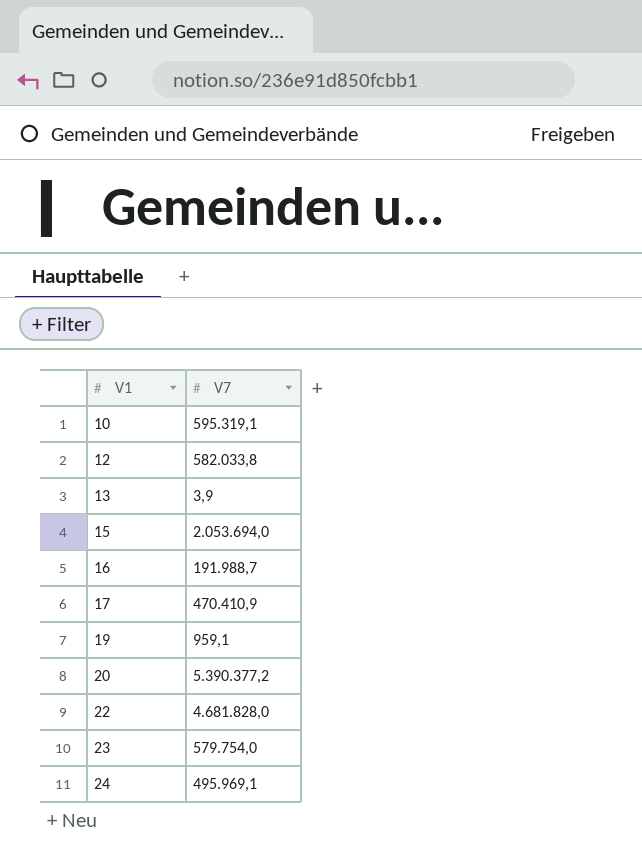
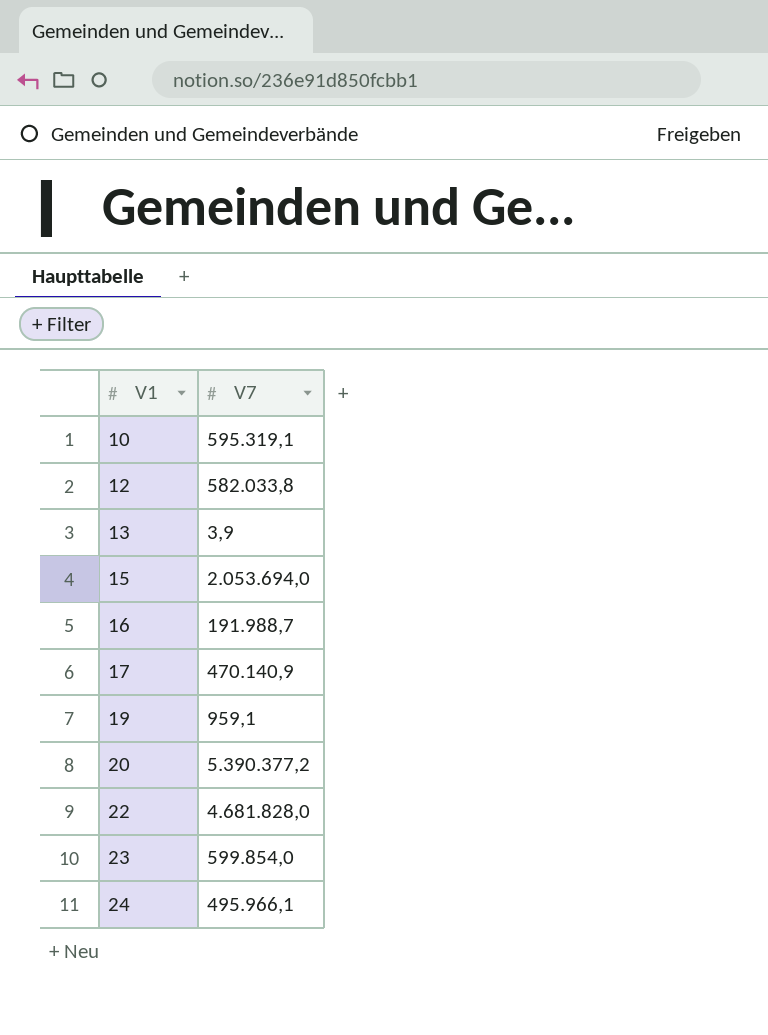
17 | V7: 470.410,9 -> 470.140,9
23 | V7: 579.754,0 -> 599.854,0
24 | V7: 495.969,1 -> 495.966,1

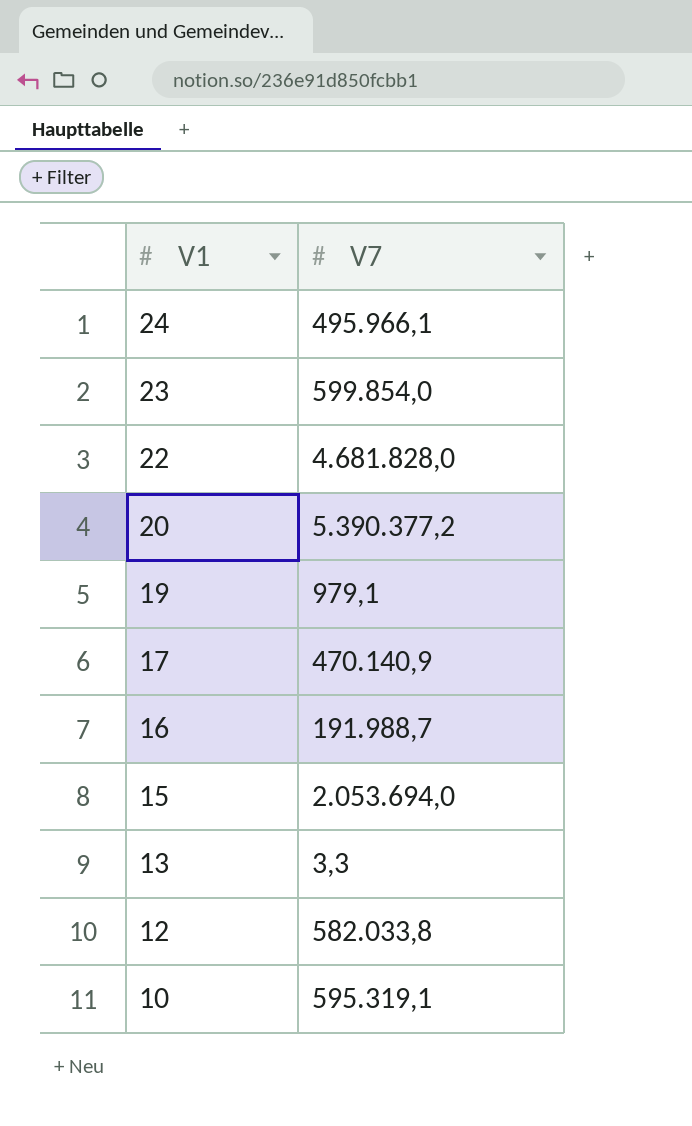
row order: V1 ascending -> V1 descending
19 | V7: 959,1 -> 979,1
13 | V7: 3,9 -> 3,3

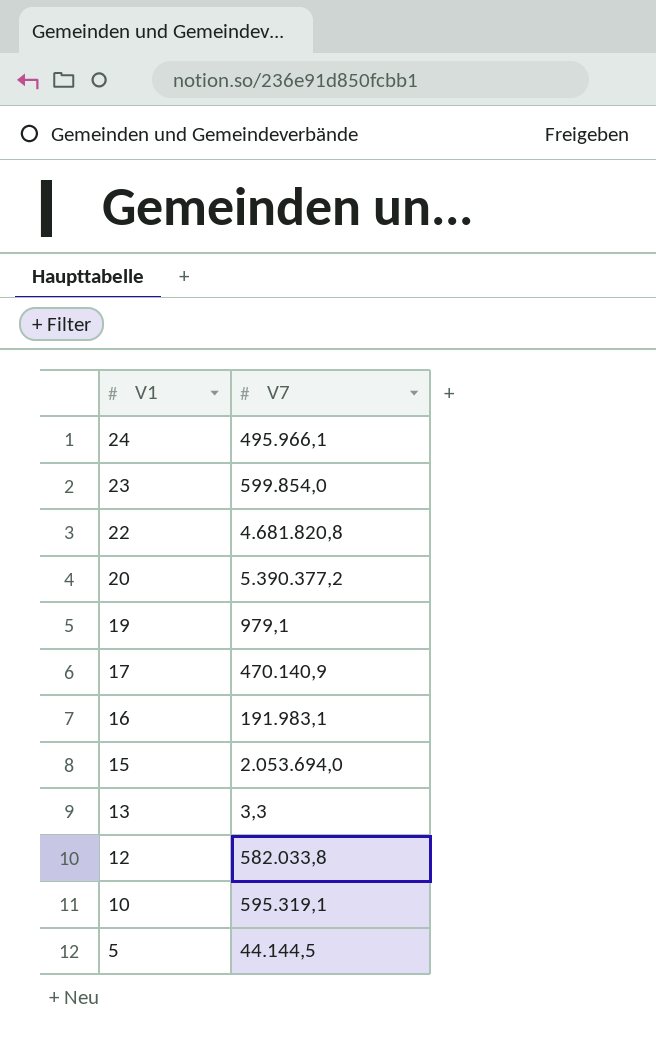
22 | V7: 4.681.828,0 -> 4.681.820,8
16 | V7: 191.988,7 -> 191.983,1
row 5: none -> 44.144,5

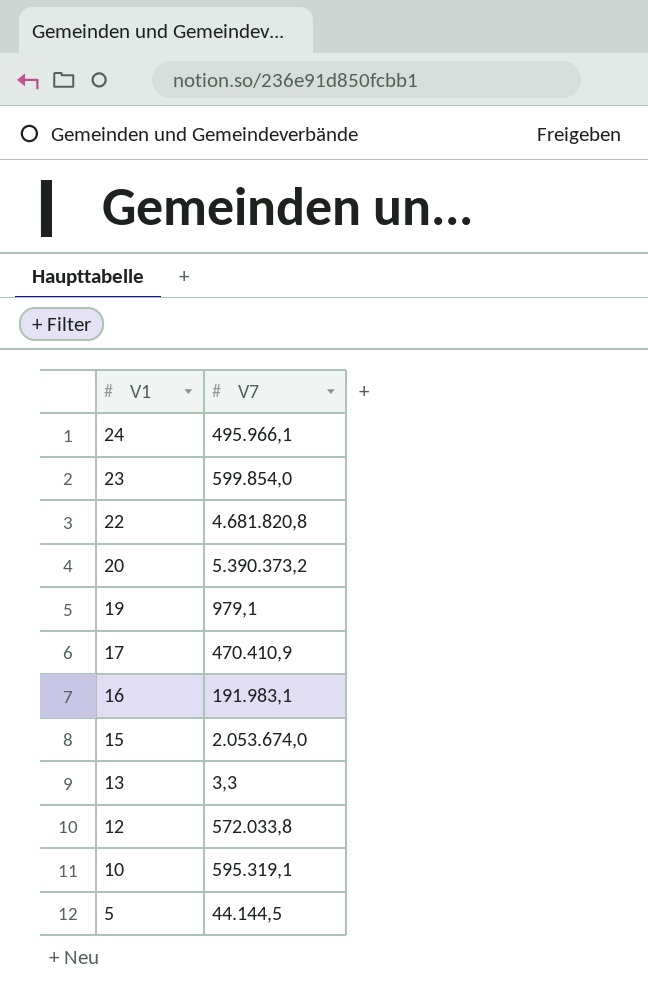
20 | V7: 5.390.377,2 -> 5.390.373,2
17 | V7: 470.140,9 -> 470.410,9
15 | V7: 2.053.694,0 -> 2.053.674,0
12 | V7: 582.033,8 -> 572.033,8

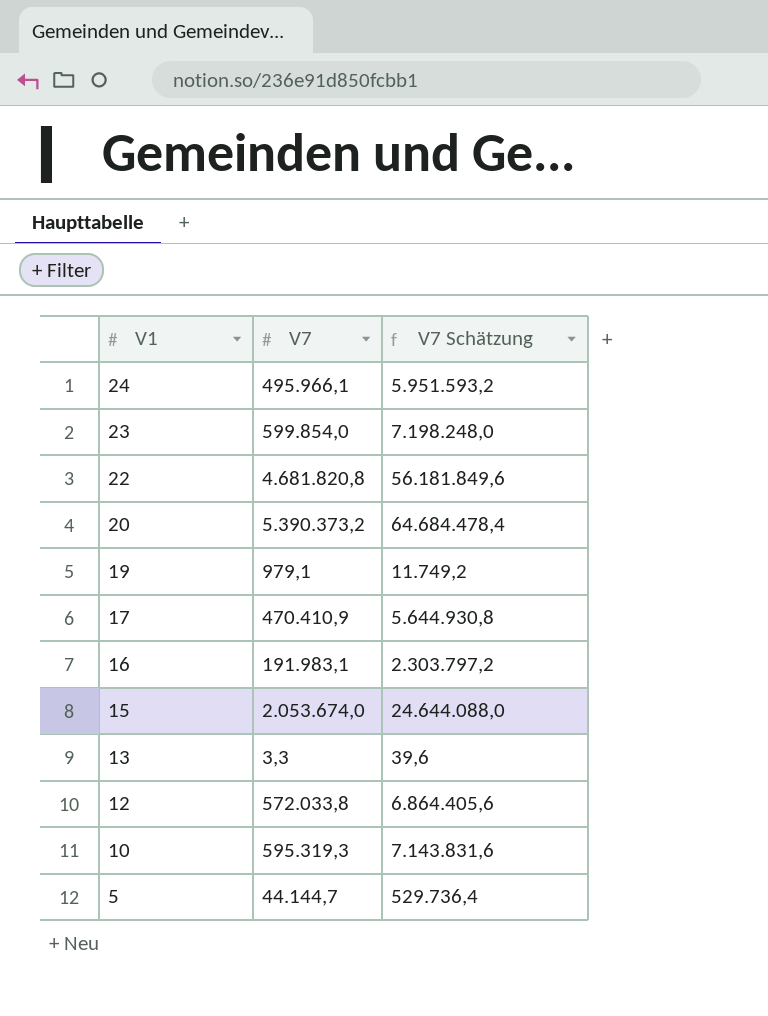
column V7 Schätzung | formula: none -> [V7] * 12
10 | V7: 595.319,1 -> 595.319,3
5 | V7: 44.144,5 -> 44.144,7

